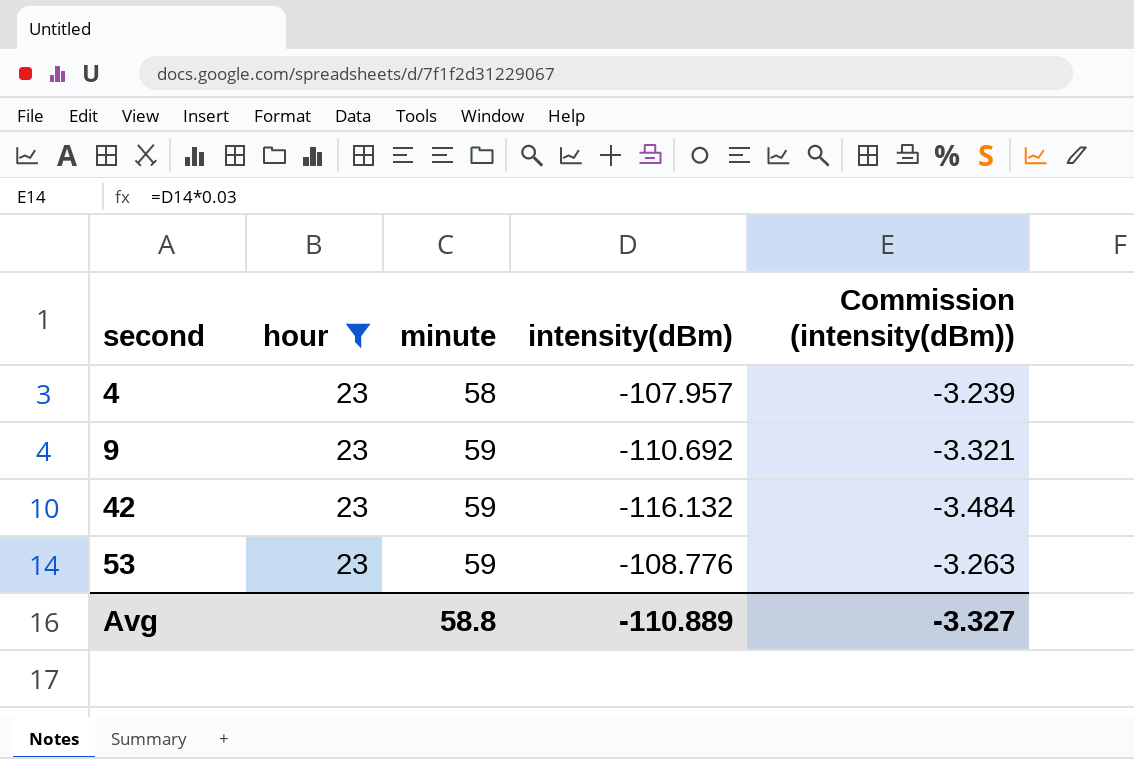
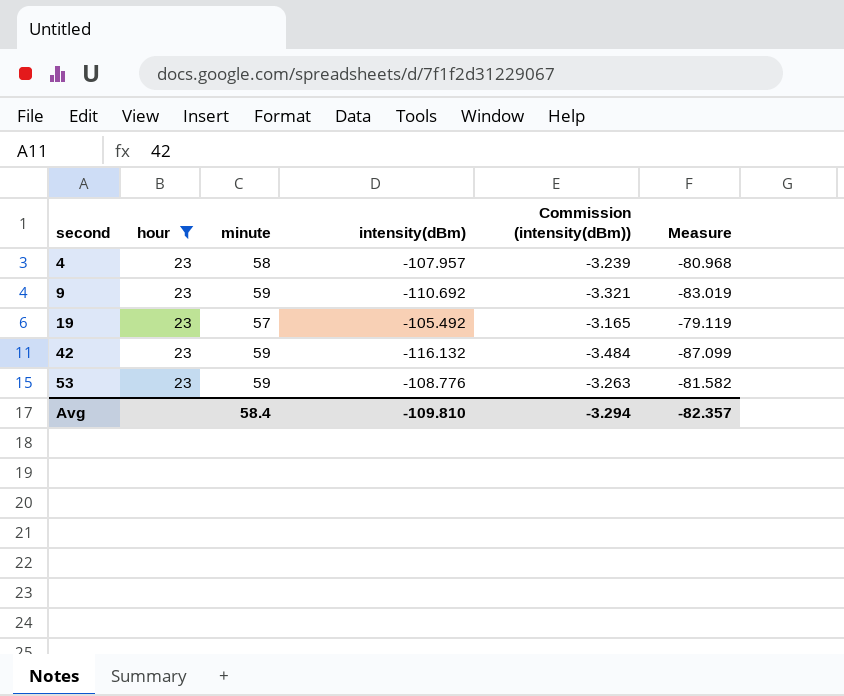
column Measure | formula: none -> [intensity(dBm)] * 0.75
row 19: none -> 23 | 57 | -105.492 | -3.165 | -79.119
Avg | minute: 58.8 -> 58.4
Avg | intensity(dBm): -110.889 -> -109.810
Avg | Commission (intensity(dBm)): -3.327 -> -3.294

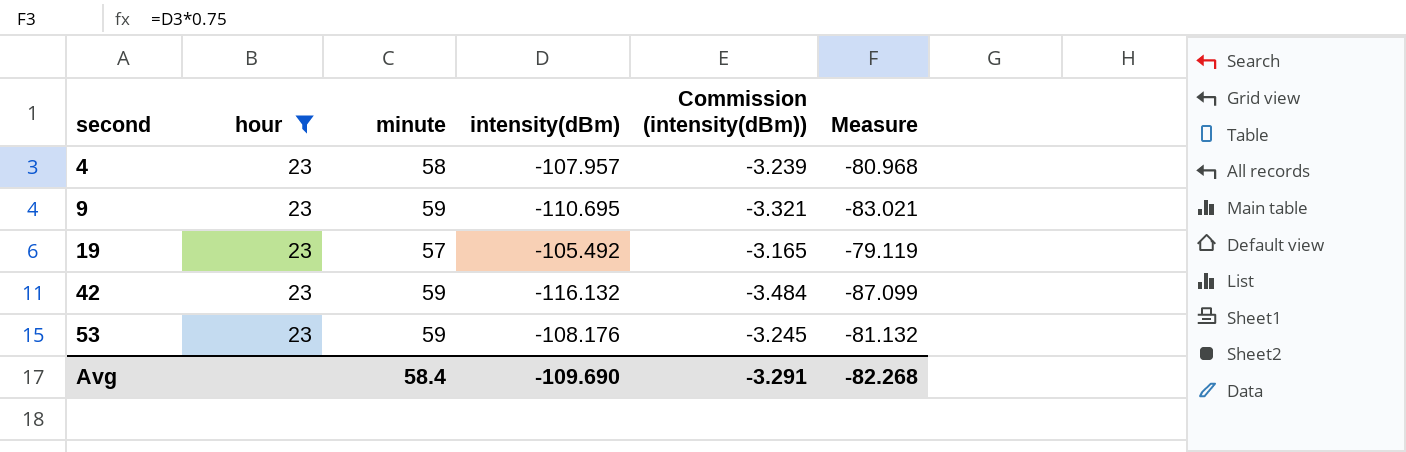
9 | intensity(dBm): -110.692 -> -110.695
9 | Measure: -83.019 -> -83.021
53 | intensity(dBm): -108.776 -> -108.176
53 | Commission (intensity(dBm)): -3.263 -> -3.245
53 | Measure: -81.582 -> -81.132
Avg | intensity(dBm): -109.810 -> -109.690
Avg | Commission (intensity(dBm)): -3.294 -> -3.291
Avg | Measure: -82.357 -> -82.268

